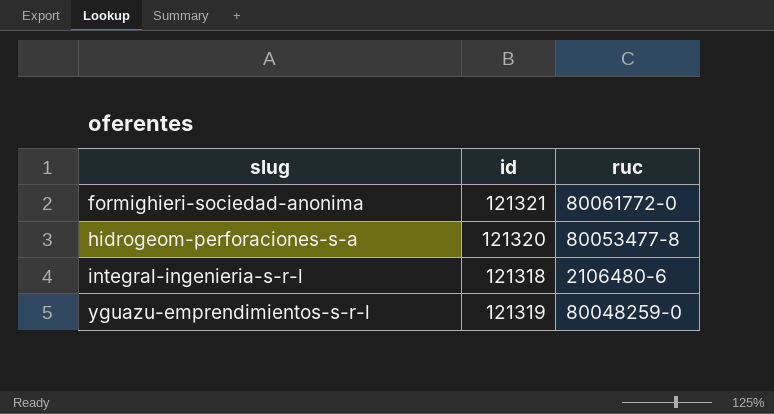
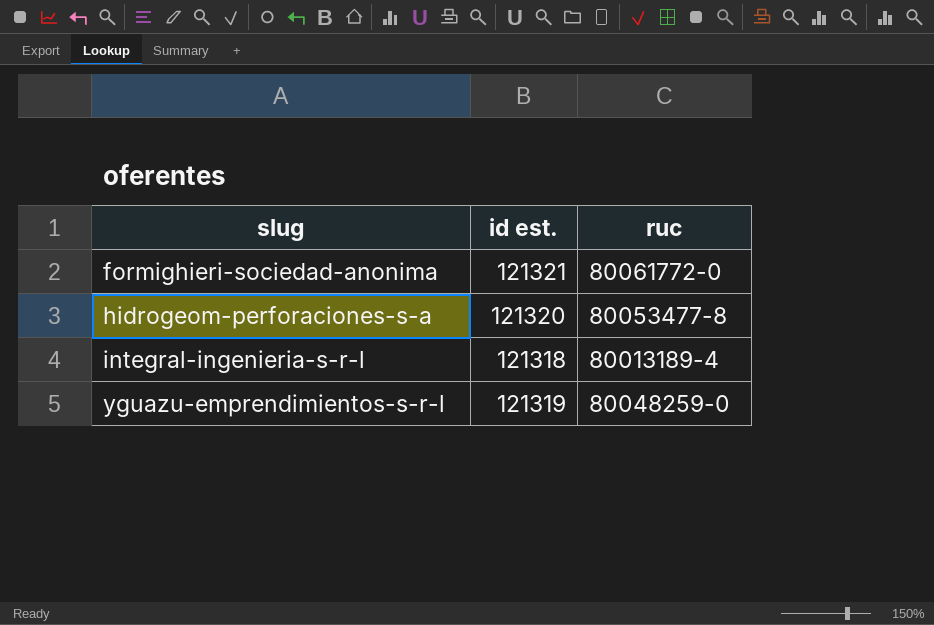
column name: id -> id est.
integral-ingenieria-s-r-l | ruc: 2106480-6 -> 80013189-4

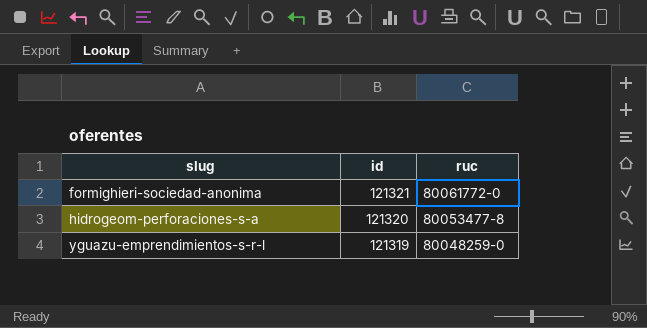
column name: id est. -> id
row integral-ingenieria-s-r-l: 121318 | 80013189-4 -> none

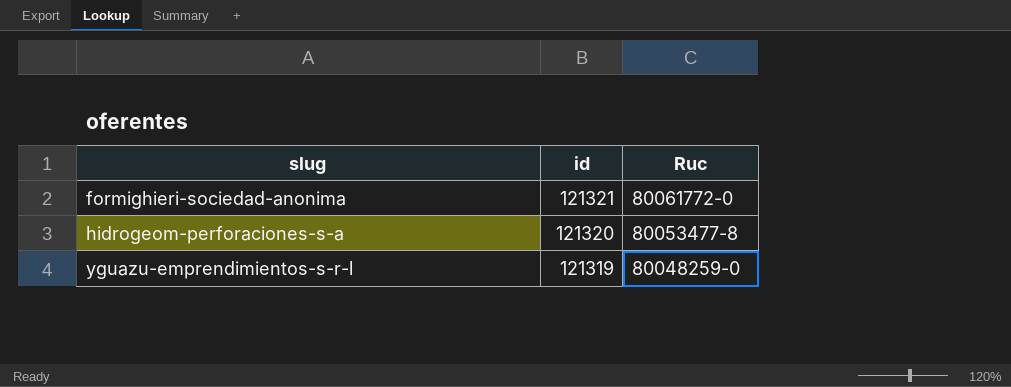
column name: ruc -> Ruc

